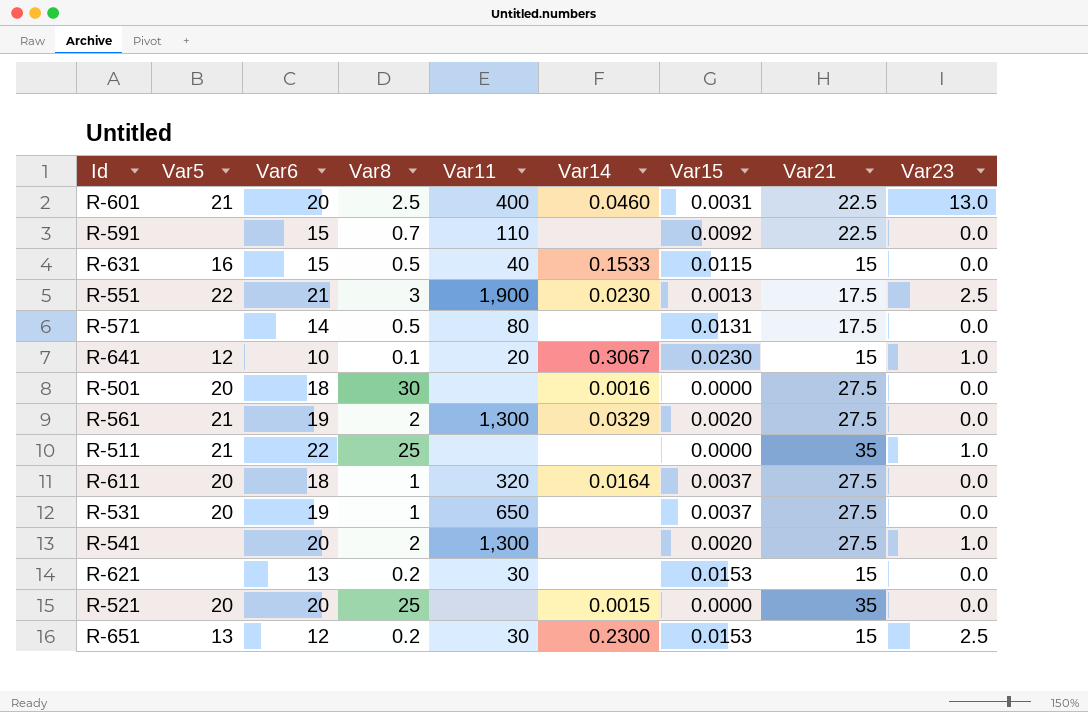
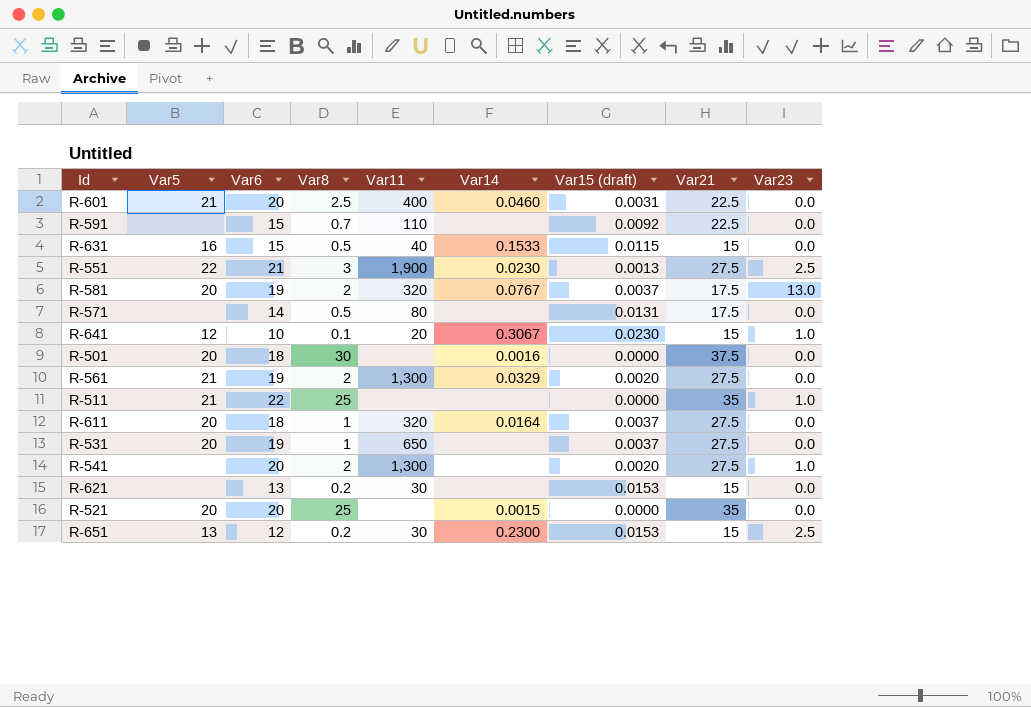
column name: Var15 -> Var15 (draft)
R-601 | Var23: 13.0 -> 0.0
R-551 | Var21: 17.5 -> 27.5
row R-581: none -> 20 | 19 | 2 | 320 | 0.0767 | 0.0037 | 17.5 | 13.0
R-501 | Var21: 27.5 -> 37.5

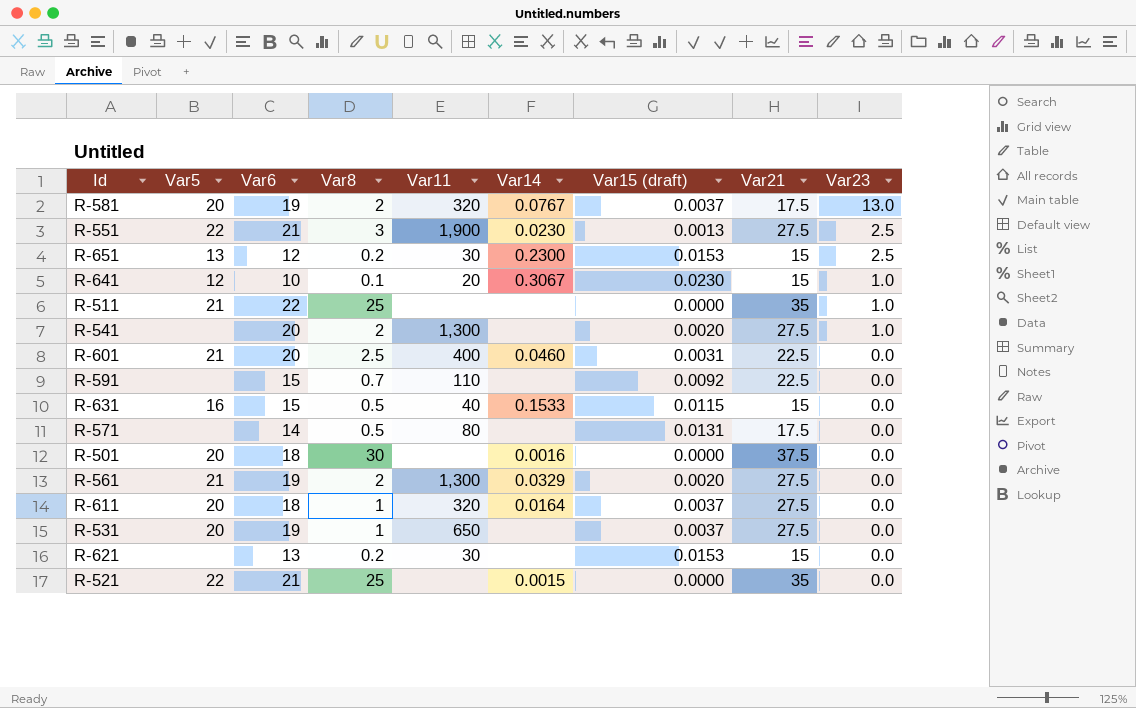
row order: none -> Var23 descending
R-521 | Var5: 20 -> 22
R-521 | Var6: 20 -> 21

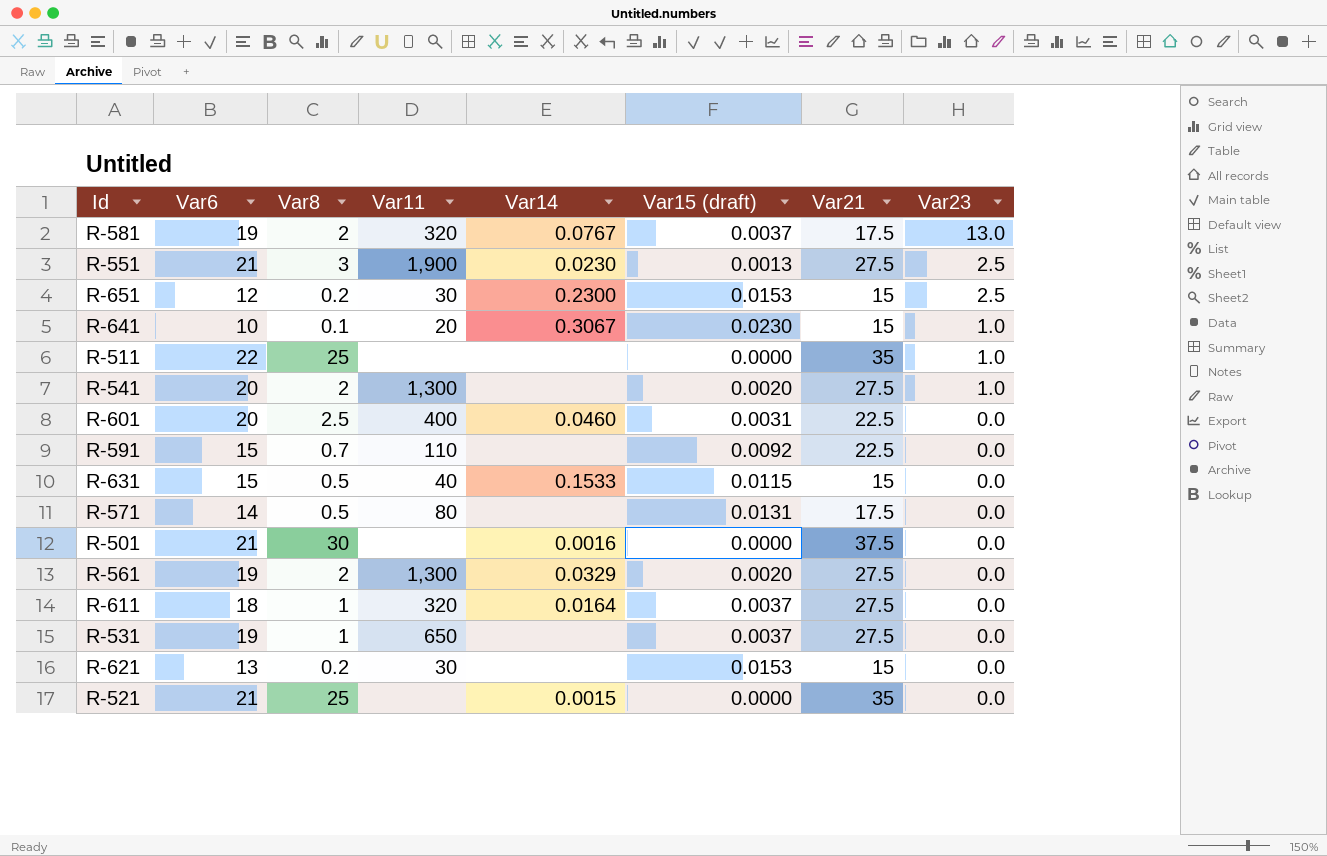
column Var5 | position: 2 -> none
R-501 | Var6: 18 -> 21

